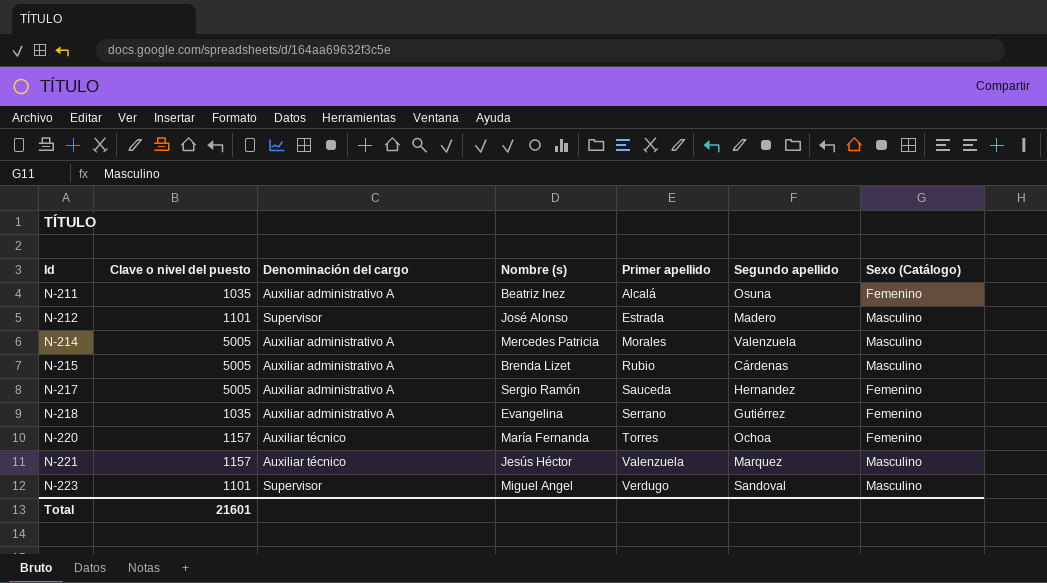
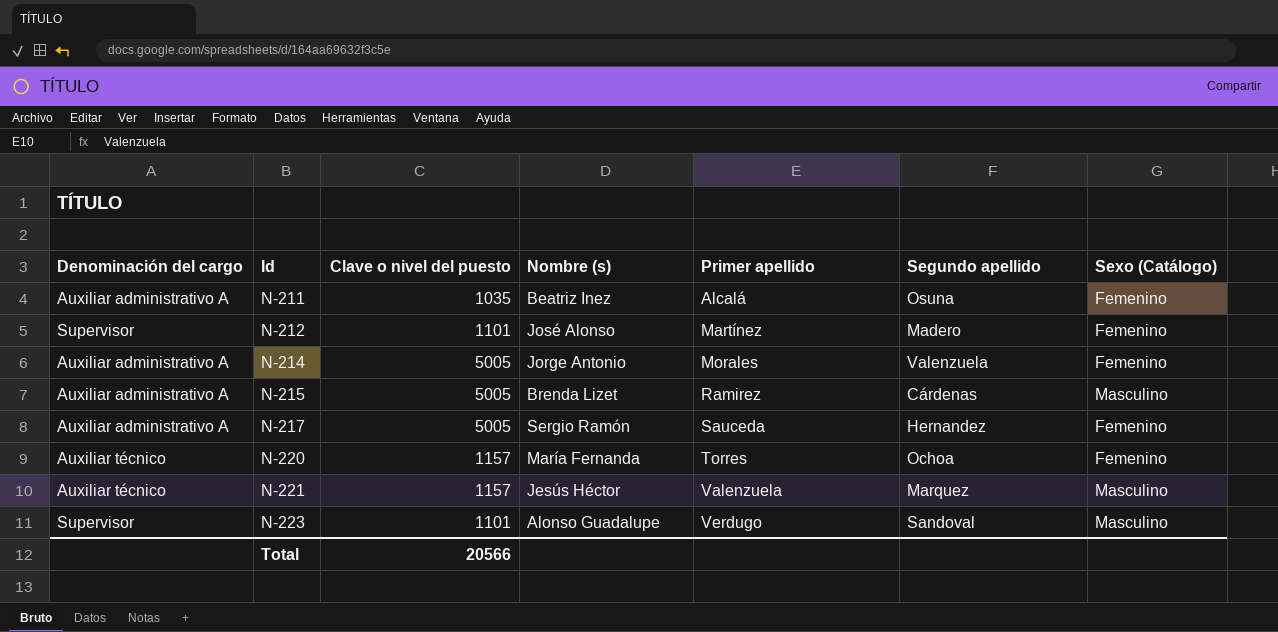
column Denominación del cargo | position: 3 -> 1
row N-218: 1035 | Auxiliar administrativo A | Evangelina | Serrano | Gutiérrez | Femenino -> none
N-212 | Primer apellido: Estrada -> Martínez
N-212 | Sexo (Catálogo): Masculino -> Femenino
N-214 | Nombre (s): Mercedes Patricia -> Jorge Antonio
N-214 | Sexo (Catálogo): Masculino -> Femenino
N-215 | Primer apellido: Rubio -> Ramirez
N-223 | Nombre (s): Miguel Angel -> Alonso Guadalupe
Total | Clave o nivel del puesto: 21601 -> 20566

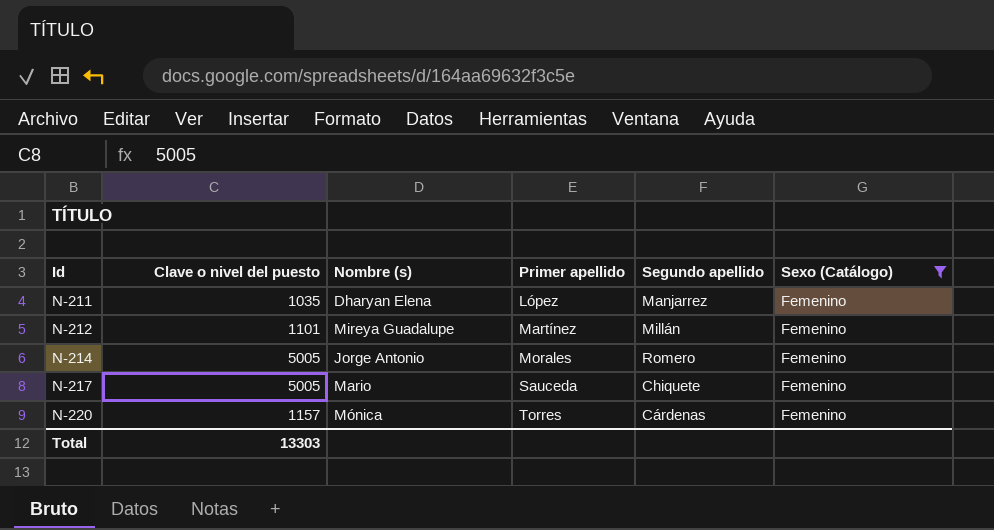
filter: none -> Sexo (Catálogo) = Femenino
column Denominación del cargo | position: 1 -> none
N-211 | Nombre (s): Beatriz Inez -> Dharyan Elena
N-211 | Primer apellido: Alcalá -> López
N-211 | Segundo apellido: Osuna -> Manjarrez
N-212 | Nombre (s): José Alonso -> Mireya Guadalupe
N-212 | Segundo apellido: Madero -> Millán
N-214 | Segundo apellido: Valenzuela -> Romero
N-217 | Nombre (s): Sergio Ramón -> Mario
N-217 | Segundo apellido: Hernandez -> Chiquete
N-220 | Nombre (s): María Fernanda -> Mónica
N-220 | Segundo apellido: Ochoa -> Cárdenas
Total | Clave o nivel del puesto: 20566 -> 13303

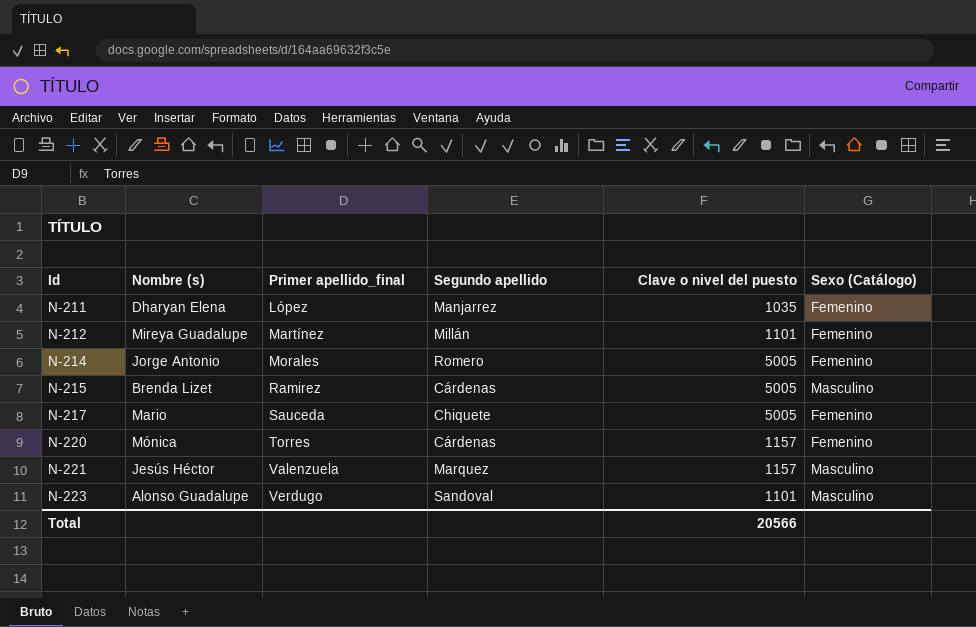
filter: Sexo (Catálogo) = Femenino -> none
column name: Primer apellido -> Primer apellido_final
column Clave o nivel del puesto | position: 2 -> 5
Total | Clave o nivel del puesto: 13303 -> 20566

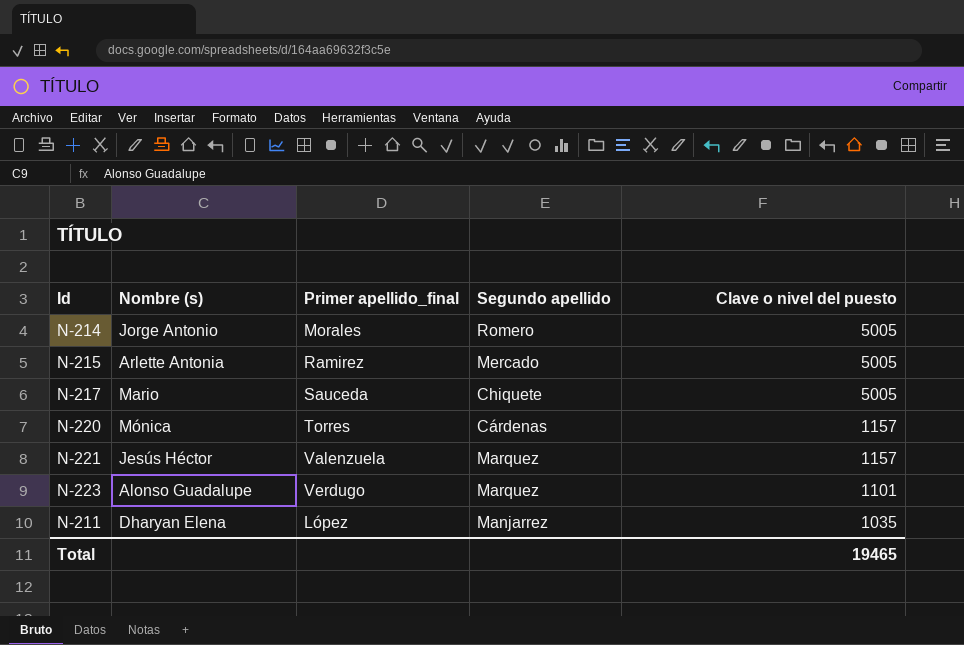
row order: Id ascending -> Clave o nivel del puesto descending
column Sexo (Catálogo) | position: 6 -> none
row N-212: Mireya Guadalupe | Martínez | Millán | 1101 | Femenino -> none
N-215 | Nombre (s): Brenda Lizet -> Arlette Antonia
N-215 | Segundo apellido: Cárdenas -> Mercado
N-223 | Segundo apellido: Sandoval -> Marquez
Total | Clave o nivel del puesto: 20566 -> 19465

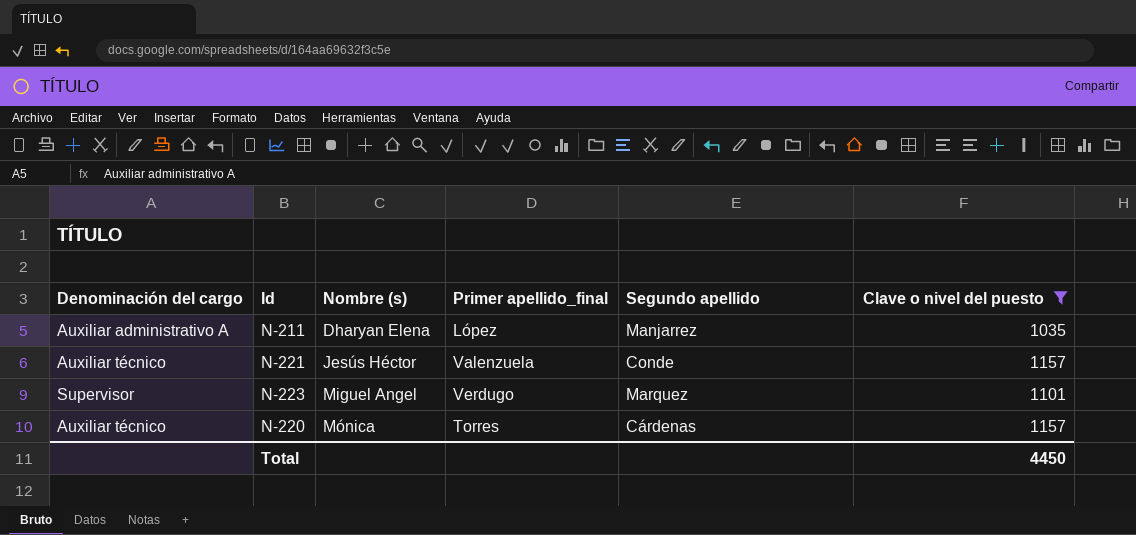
filter: none -> Clave o nivel del puesto != 5005
row order: Clave o nivel del puesto descending -> Nombre (s) ascending
column Denominación del cargo | position: none -> 1
N-221 | Segundo apellido: Marquez -> Conde
N-223 | Nombre (s): Alonso Guadalupe -> Miguel Angel
Total | Clave o nivel del puesto: 19465 -> 4450

